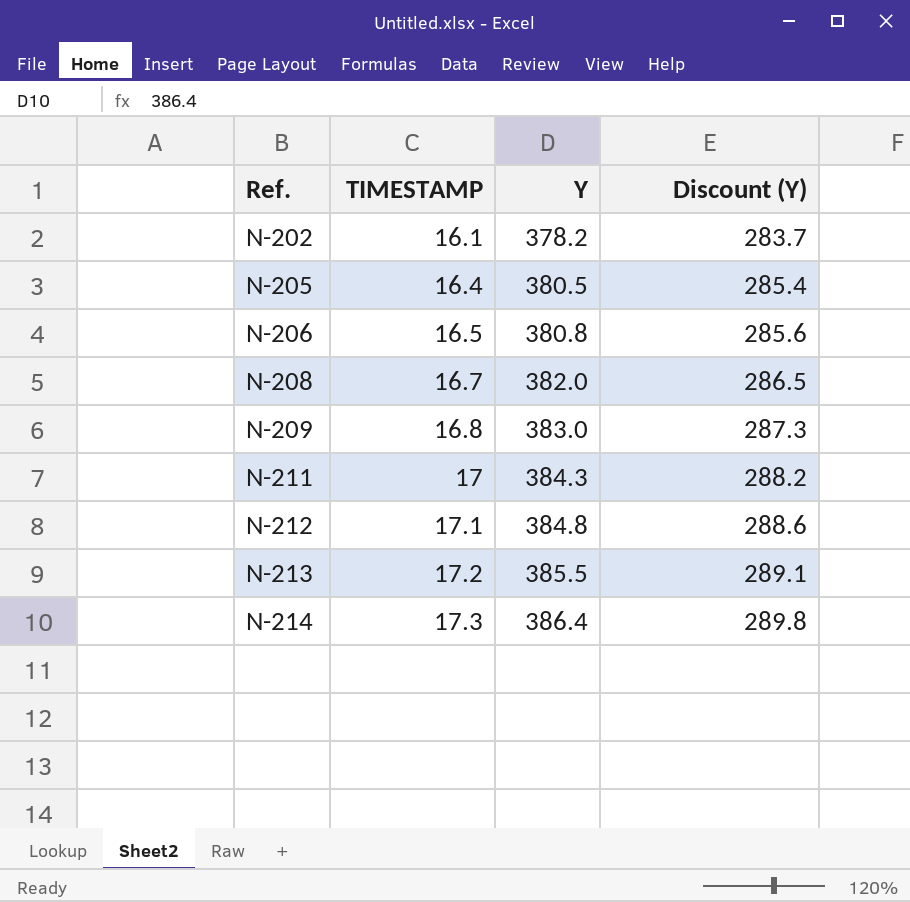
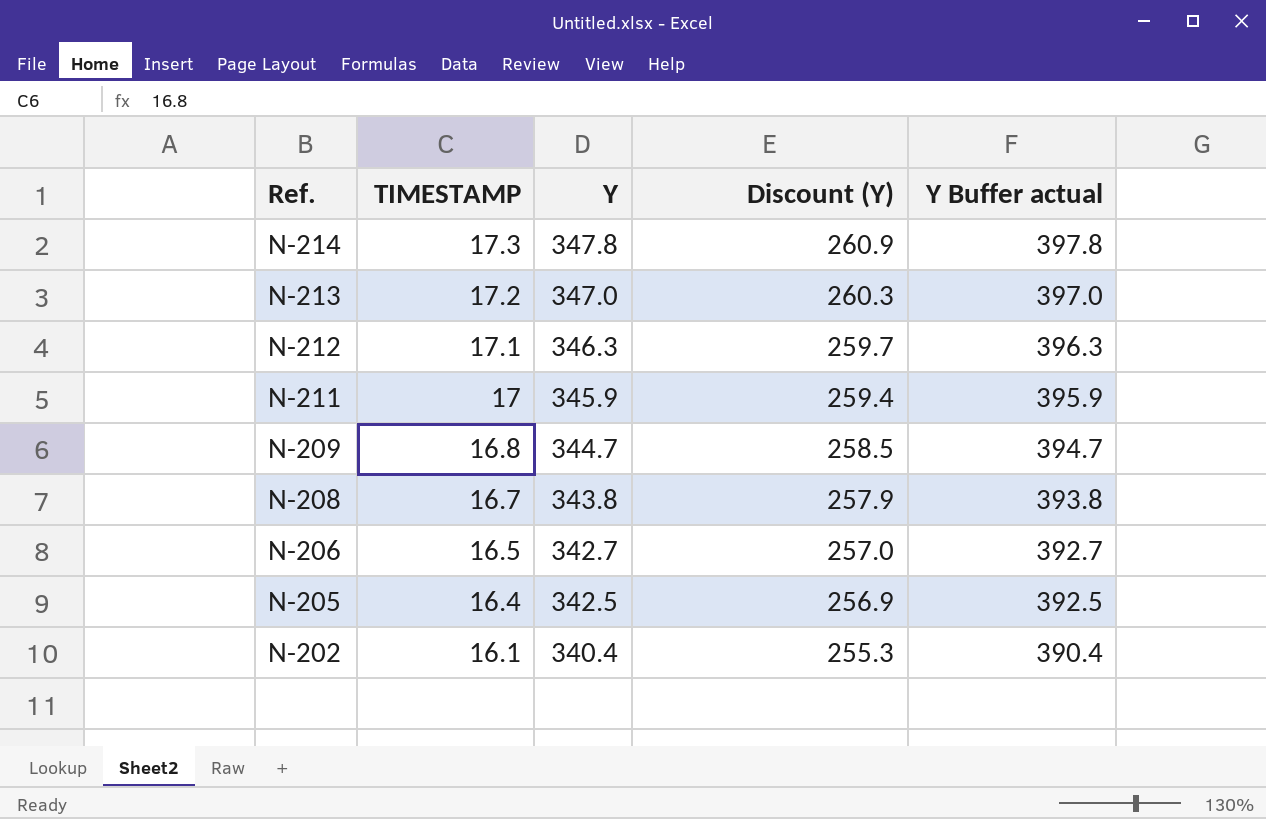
row order: Ref. ascending -> Ref. descending
column Y Buffer actual | formula: none -> [Y] + 50
N-214 | Y: 386.4 -> 347.8
N-214 | Discount (Y): 289.8 -> 260.9
N-213 | Y: 385.5 -> 347.0
N-213 | Discount (Y): 289.1 -> 260.3
N-212 | Y: 384.8 -> 346.3
N-212 | Discount (Y): 288.6 -> 259.7
N-211 | Y: 384.3 -> 345.9
N-211 | Discount (Y): 288.2 -> 259.4
N-209 | Y: 383.0 -> 344.7
N-209 | Discount (Y): 287.3 -> 258.5
N-208 | Y: 382.0 -> 343.8
N-208 | Discount (Y): 286.5 -> 257.9
N-206 | Y: 380.8 -> 342.7
N-206 | Discount (Y): 285.6 -> 257.0
N-205 | Y: 380.5 -> 342.5
N-205 | Discount (Y): 285.4 -> 256.9
N-202 | Y: 378.2 -> 340.4
N-202 | Discount (Y): 283.7 -> 255.3

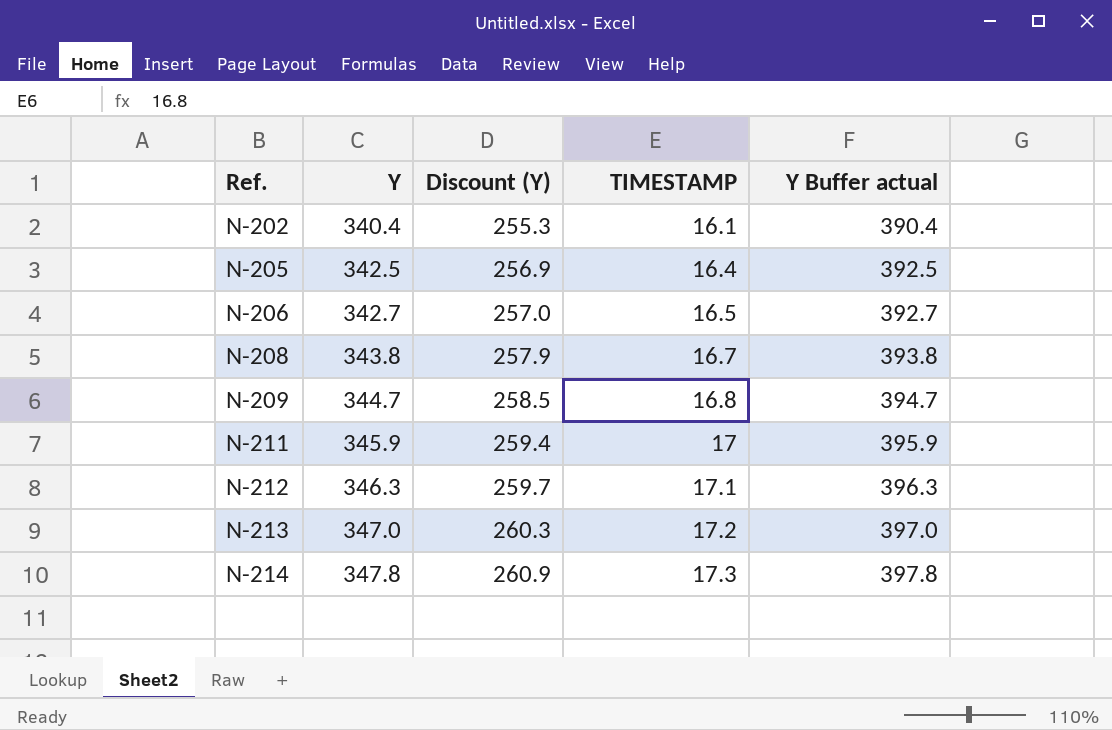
row order: Ref. descending -> Ref. ascending
column TIMESTAMP | position: 2 -> 4

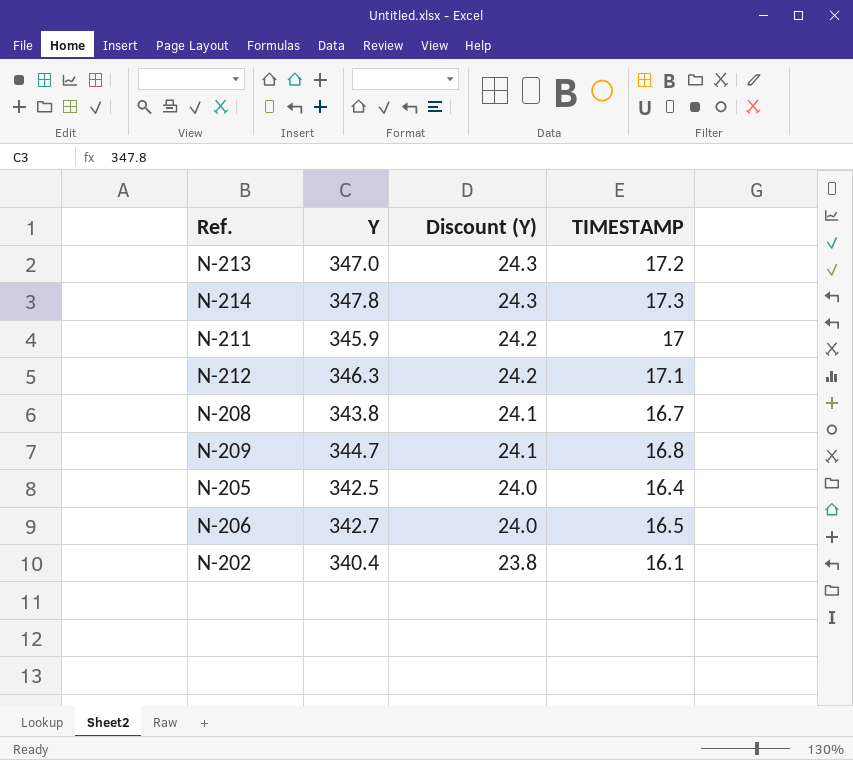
row order: Ref. ascending -> Discount (Y) descending
column Y Buffer actual | formula: [Y] + 50 -> none
column Discount (Y) | formula: [Y] * 0.75 -> [Y] * 0.07

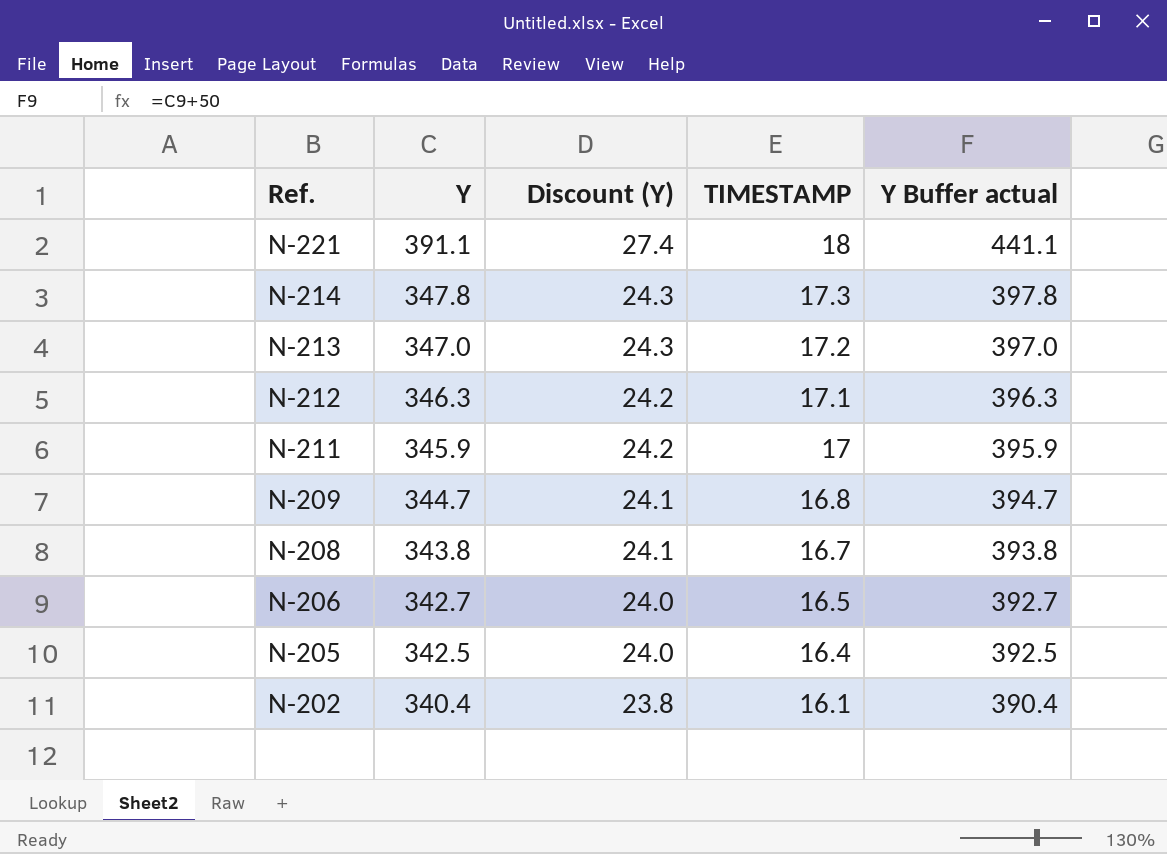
row order: Discount (Y) descending -> Ref. descending
column Y Buffer actual | formula: none -> [Y] + 50
row N-221: none -> 391.1 | 27.4 | 18 | 441.1

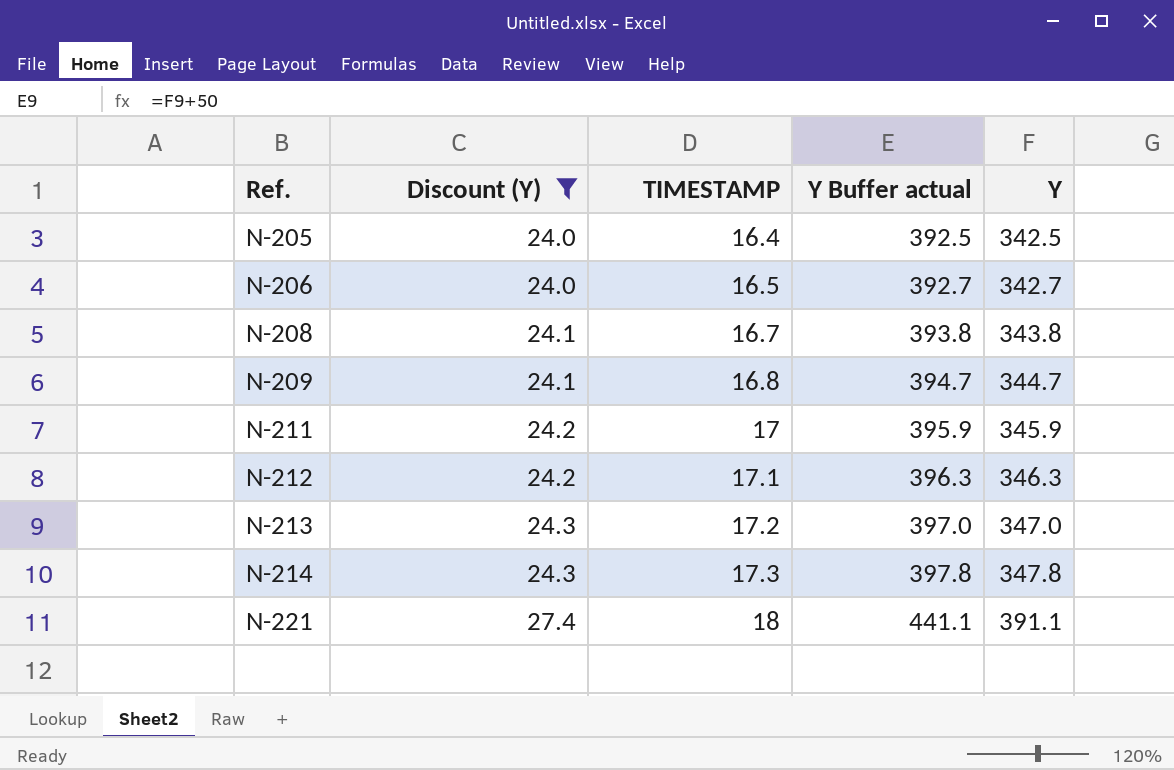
filter: none -> Discount (Y) != 23.8
row order: Ref. descending -> Ref. ascending
column Y | position: 2 -> 5

